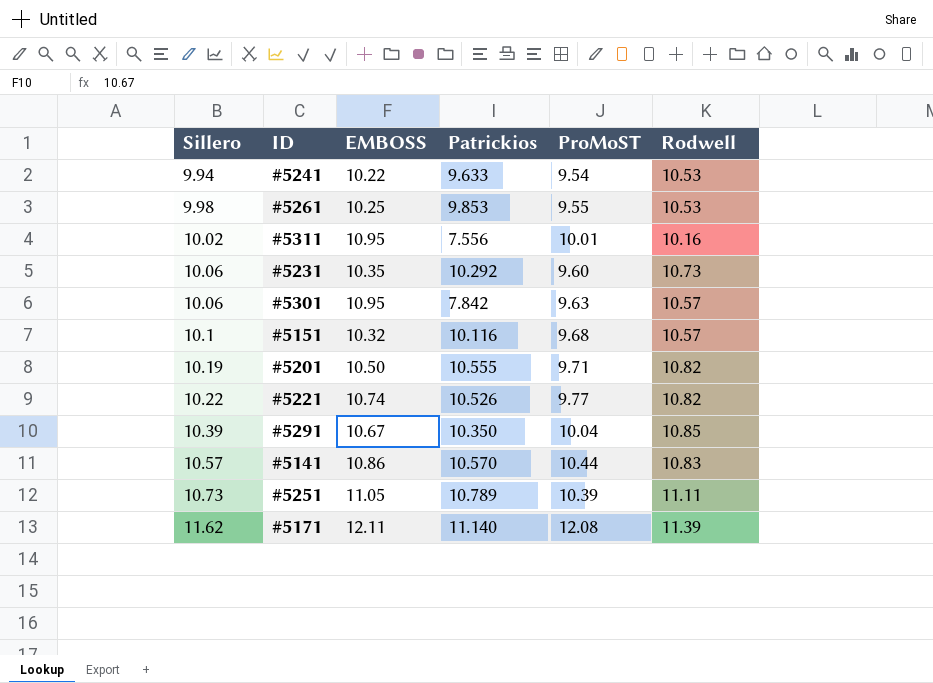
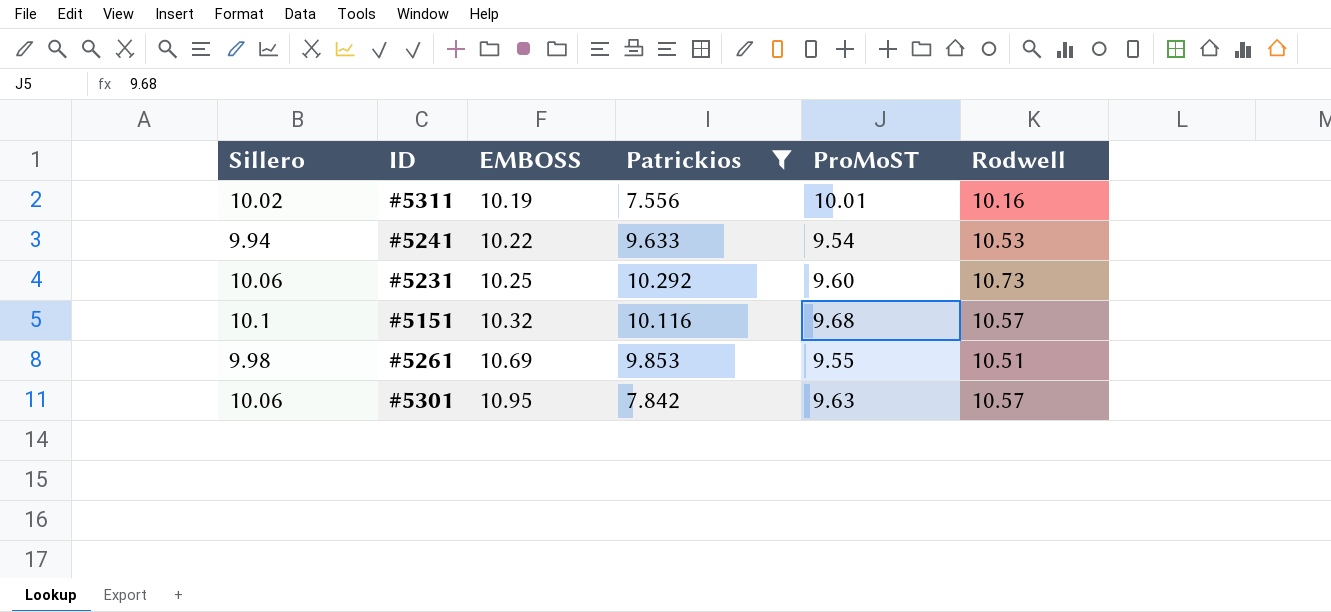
filter: none -> Patrickios <= 10.292
row order: Sillero ascending -> EMBOSS ascending
#5311 | EMBOSS: 10.95 -> 10.19
#5231 | EMBOSS: 10.35 -> 10.25
#5261 | EMBOSS: 10.25 -> 10.69
#5261 | Rodwell: 10.53 -> 10.51

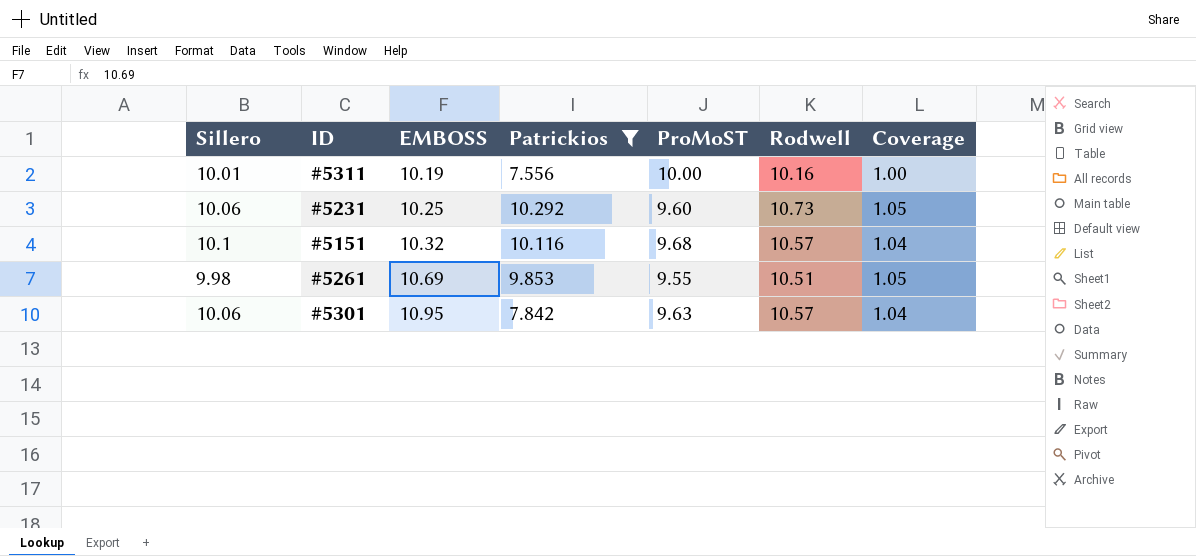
column Coverage | formula: none -> [Sillero] / [ProMoST]
row #5241: 9.94 | 10.22 | 9.633 | 9.54 | 10.53 -> none
#5311 | Sillero: 10.02 -> 10.01
#5311 | ProMoST: 10.01 -> 10.00

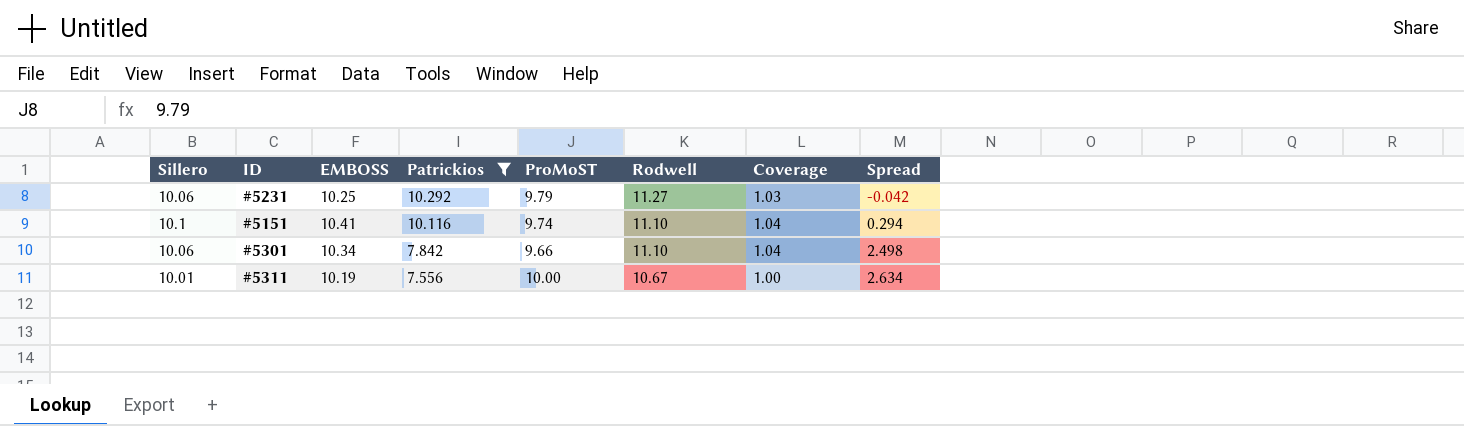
row order: EMBOSS ascending -> Patrickios descending
column Spread | formula: none -> [EMBOSS] - [Patrickios]
row #5261: 9.98 | 10.69 | 9.853 | 9.55 | 10.51 | 1.05 -> none
#5231 | ProMoST: 9.60 -> 9.79
#5231 | Rodwell: 10.73 -> 11.27
#5231 | Coverage: 1.05 -> 1.03
#5151 | EMBOSS: 10.32 -> 10.41
#5151 | ProMoST: 9.68 -> 9.74
#5151 | Rodwell: 10.57 -> 11.10
#5301 | EMBOSS: 10.95 -> 10.34
#5301 | ProMoST: 9.63 -> 9.66
#5301 | Rodwell: 10.57 -> 11.10
#5311 | Rodwell: 10.16 -> 10.67

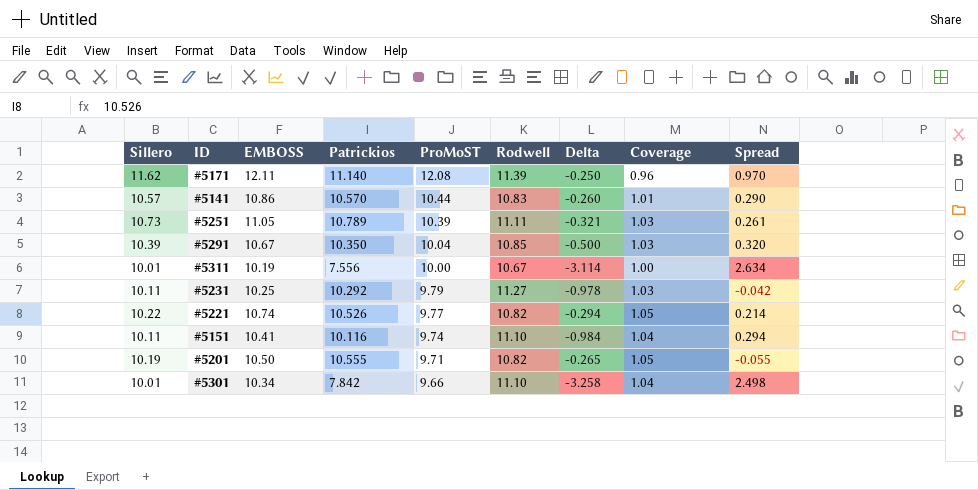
filter: Patrickios <= 10.292 -> none
row order: Patrickios descending -> ProMoST descending
column Delta | formula: none -> [Patrickios] - [Rodwell]
#5231 | Sillero: 10.06 -> 10.11
#5151 | Sillero: 10.1 -> 10.11
#5301 | Sillero: 10.06 -> 10.01

